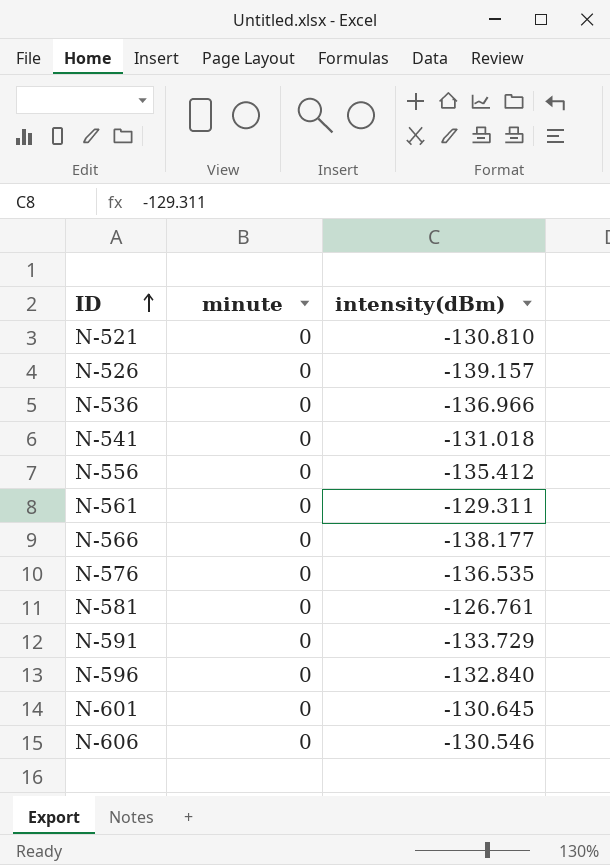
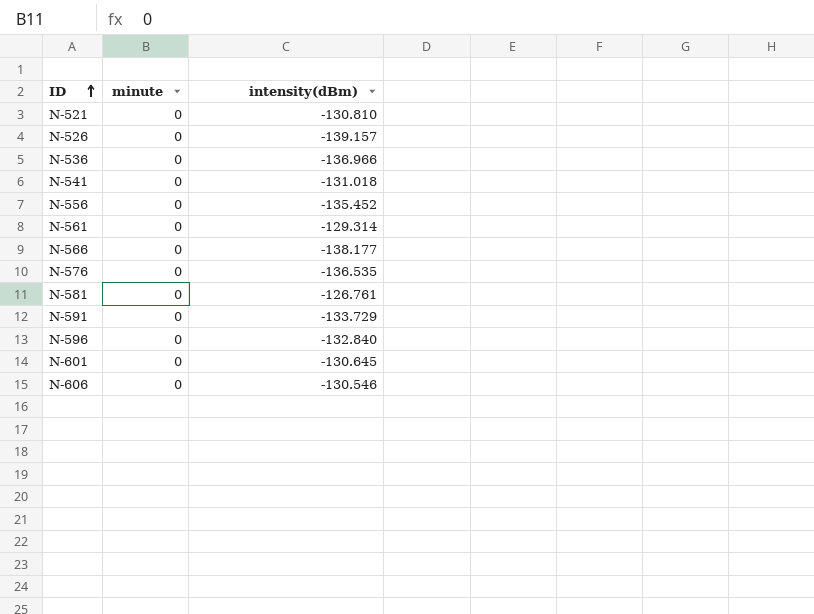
N-556 | intensity(dBm): -135.412 -> -135.452
N-561 | intensity(dBm): -129.311 -> -129.314

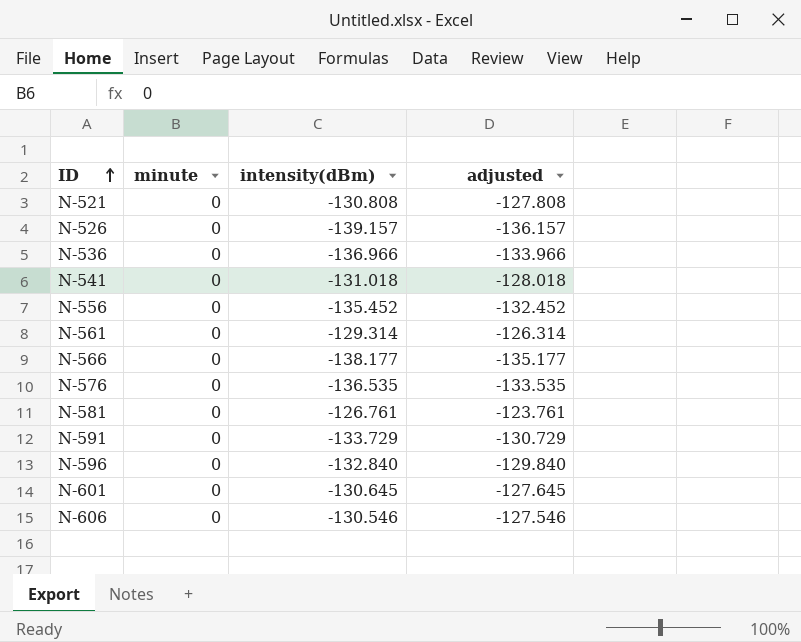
column adjusted | formula: none -> [intensity(dBm)] + 3
N-521 | intensity(dBm): -130.810 -> -130.808

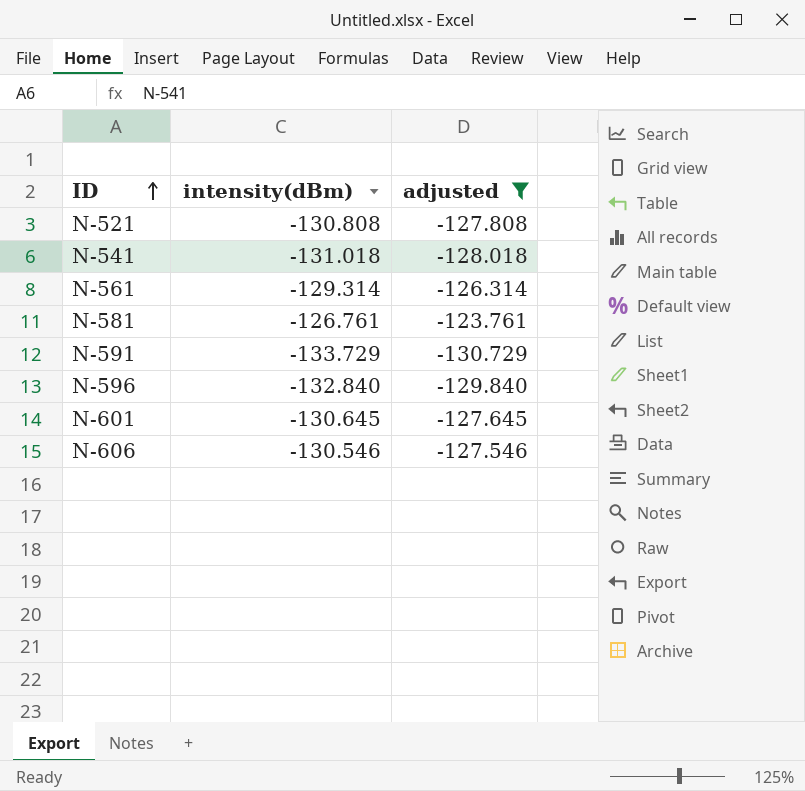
filter: none -> adjusted >= -130.729
column minute | position: 2 -> none

